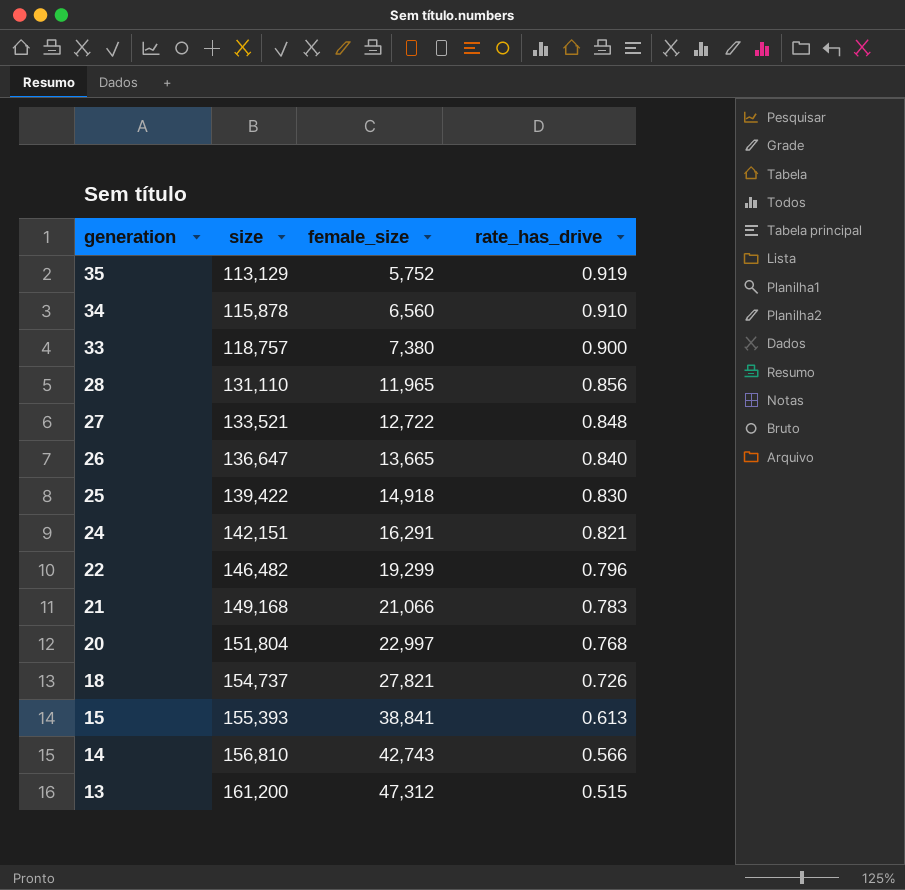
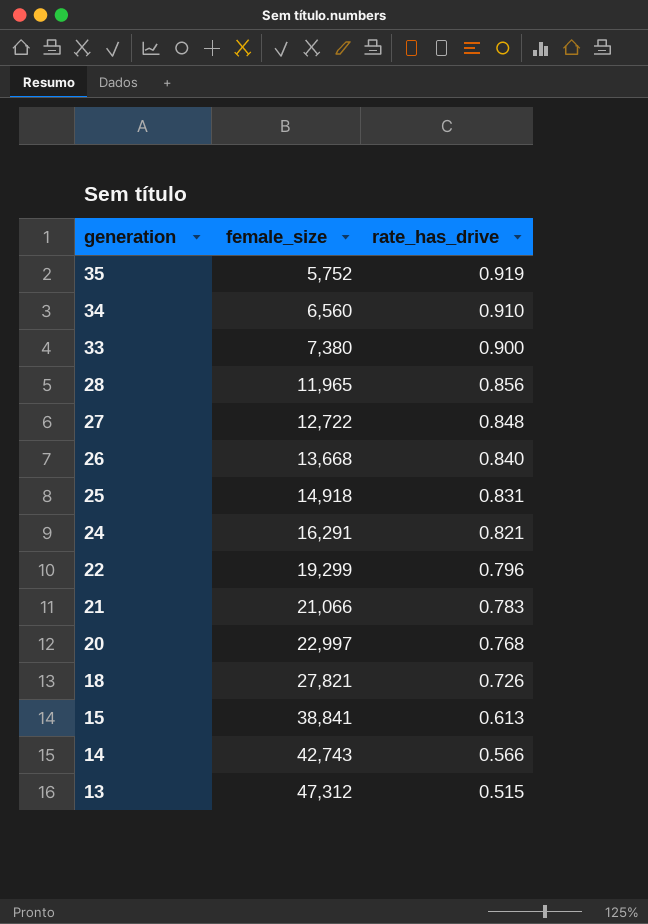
column size | position: 2 -> none
26 | female_size: 13,665 -> 13,668
25 | rate_has_drive: 0.830 -> 0.831

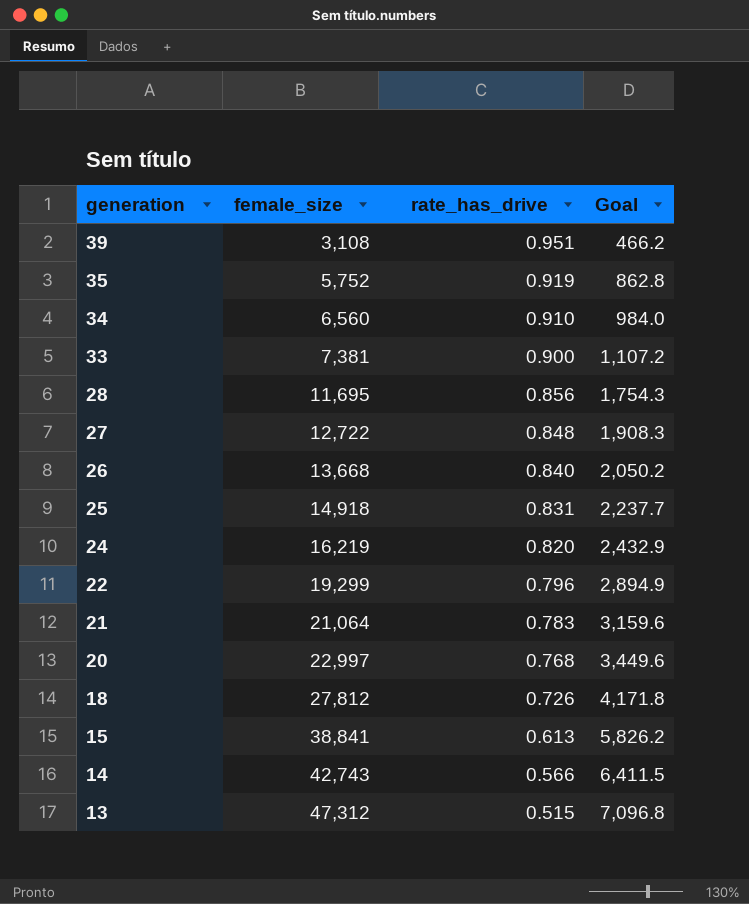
column Goal | formula: none -> [female_size] * 0.15
row 39: none -> 3,108 | 0.951 | 466.2
33 | female_size: 7,380 -> 7,381
28 | female_size: 11,965 -> 11,695
24 | female_size: 16,291 -> 16,219
24 | rate_has_drive: 0.821 -> 0.820
21 | female_size: 21,066 -> 21,064
18 | female_size: 27,821 -> 27,812

